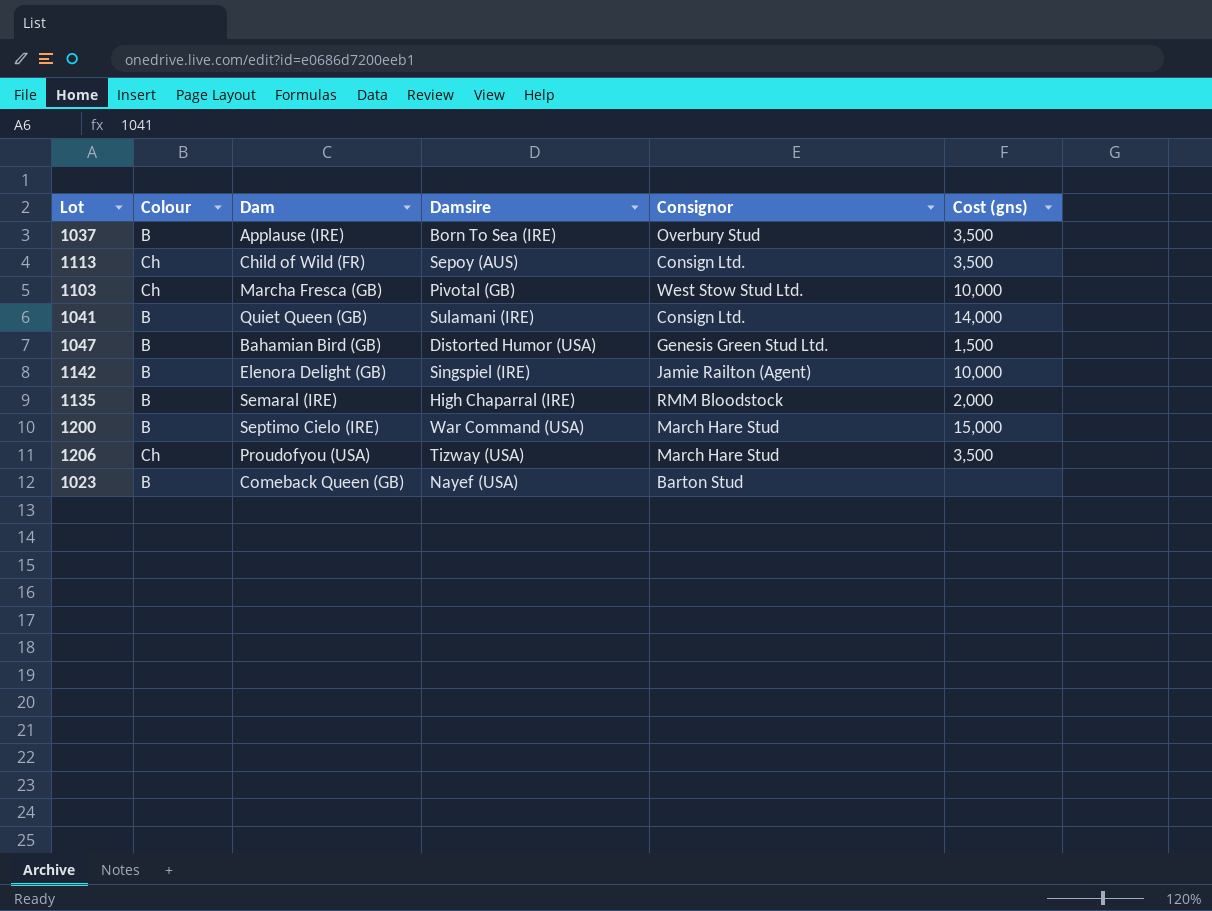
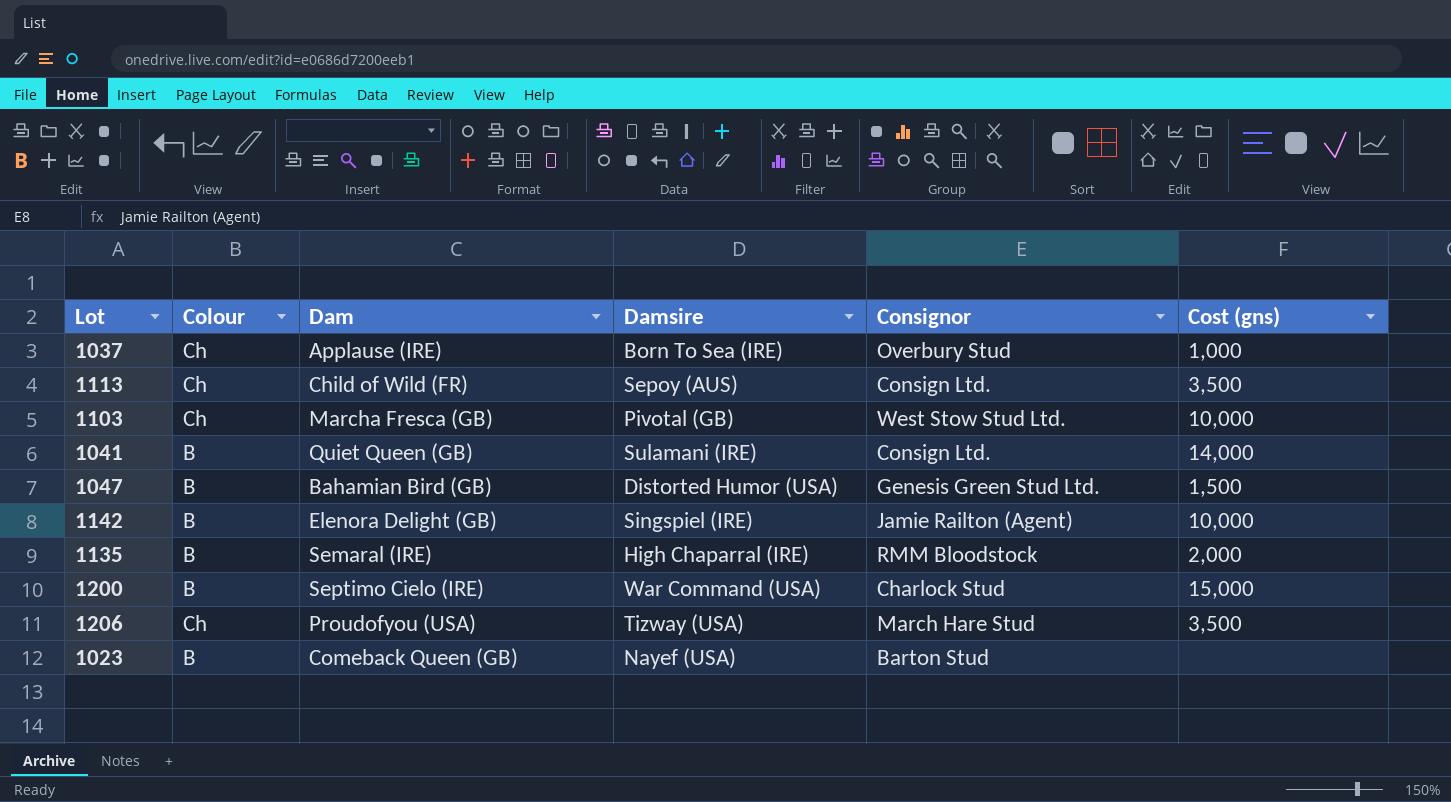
1037 | Colour: B -> Ch
1037 | Cost (gns): 3,500 -> 1,000
1200 | Consignor: March Hare Stud -> Charlock Stud

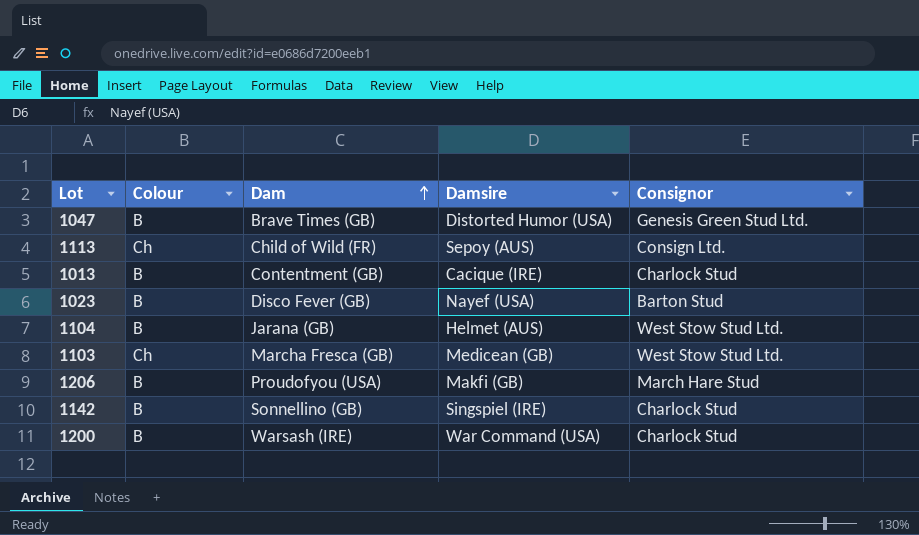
row order: none -> Dam ascending
column Cost (gns) | position: 6 -> none
row 1037: Ch | Applause (IRE) | Born To Sea (IRE) | Overbury Stud | 1,000 -> none
row 1041: B | Quiet Queen (GB) | Sulamani (IRE) | Consign Ltd. | 14,000 -> none
row 1135: B | Semaral (IRE) | High Chaparral (IRE) | RMM Bloodstock | 2,000 -> none
1047 | Dam: Bahamian Bird (GB) -> Brave Times (GB)
row 1013: none -> B | Contentment (GB) | Cacique (IRE) | Charlock Stud
1023 | Dam: Comeback Queen (GB) -> Disco Fever (GB)
row 1104: none -> B | Jarana (GB) | Helmet (AUS) | West Stow Stud Ltd.
1103 | Damsire: Pivotal (GB) -> Medicean (GB)
1206 | Colour: Ch -> B
1206 | Damsire: Tizway (USA) -> Makfi (GB)
1142 | Dam: Elenora Delight (GB) -> Sonnellino (GB)
1142 | Consignor: Jamie Railton (Agent) -> Charlock Stud
1200 | Dam: Septimo Cielo (IRE) -> Warsash (IRE)

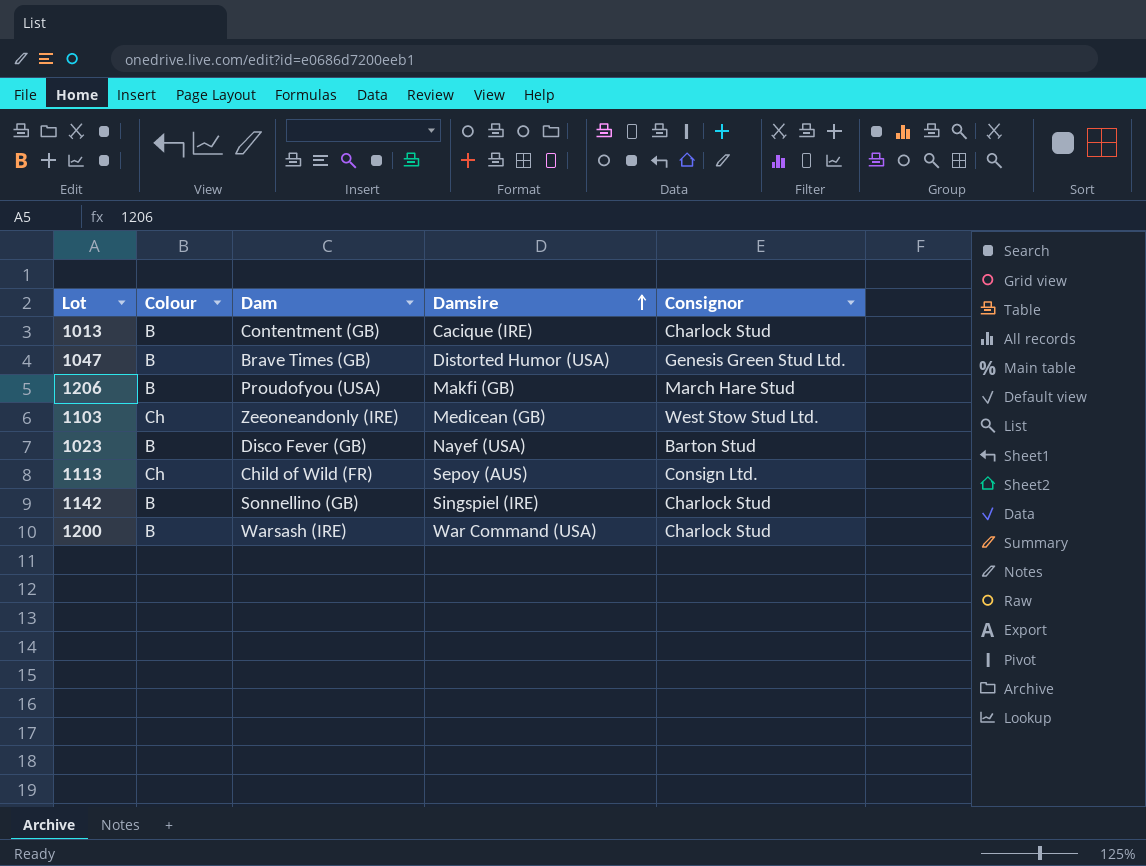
row order: Dam ascending -> Damsire ascending
row 1104: B | Jarana (GB) | Helmet (AUS) | West Stow Stud Ltd. -> none
1103 | Dam: Marcha Fresca (GB) -> Zeeoneandonly (IRE)

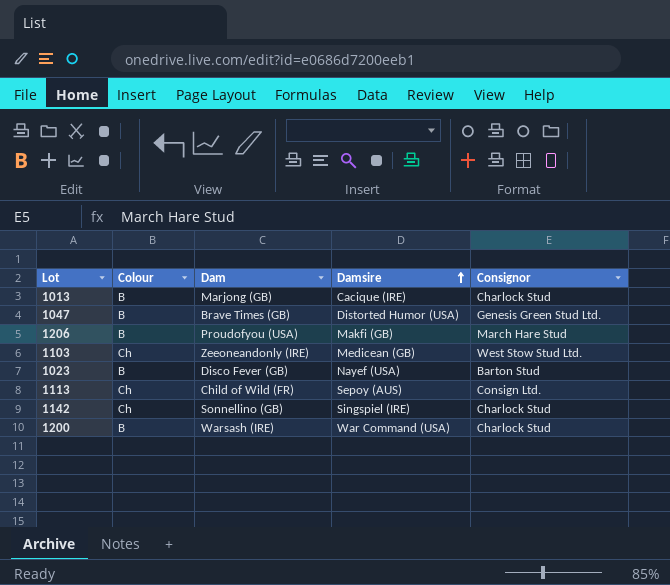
1013 | Dam: Contentment (GB) -> Marjong (GB)
1142 | Colour: B -> Ch

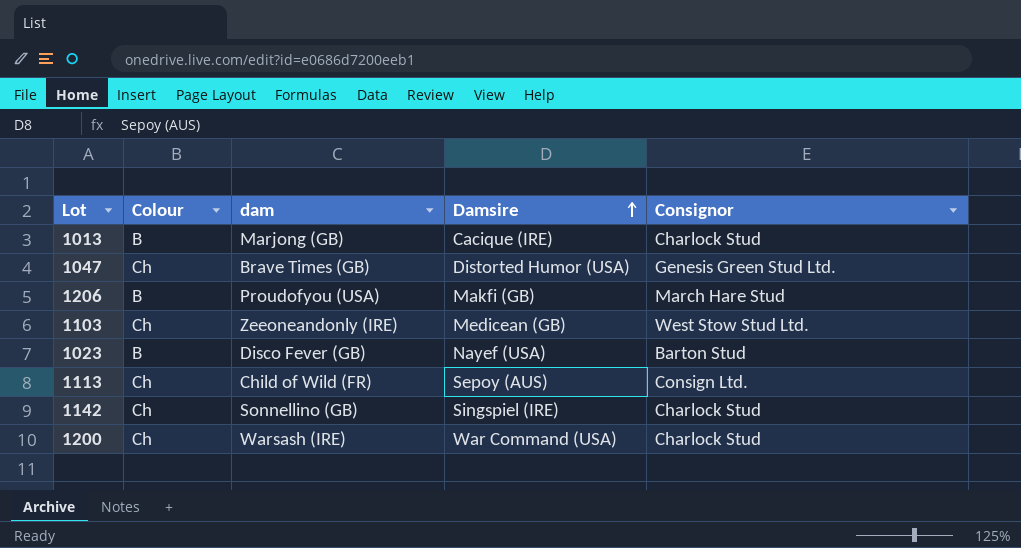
column name: Dam -> dam
1047 | Colour: B -> Ch
1200 | Colour: B -> Ch

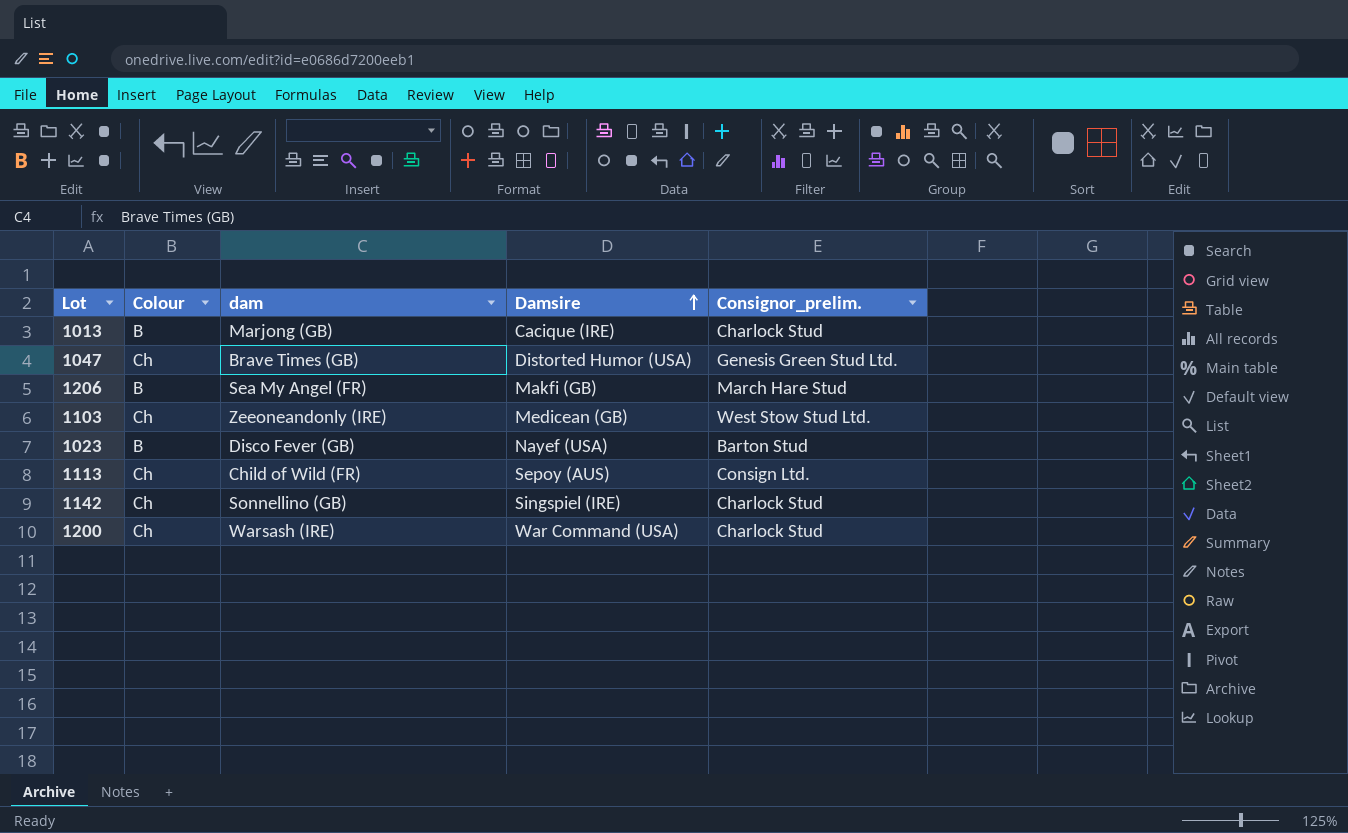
column name: Consignor -> Consignor_prelim.
1206 | dam: Proudofyou (USA) -> Sea My Angel (FR)

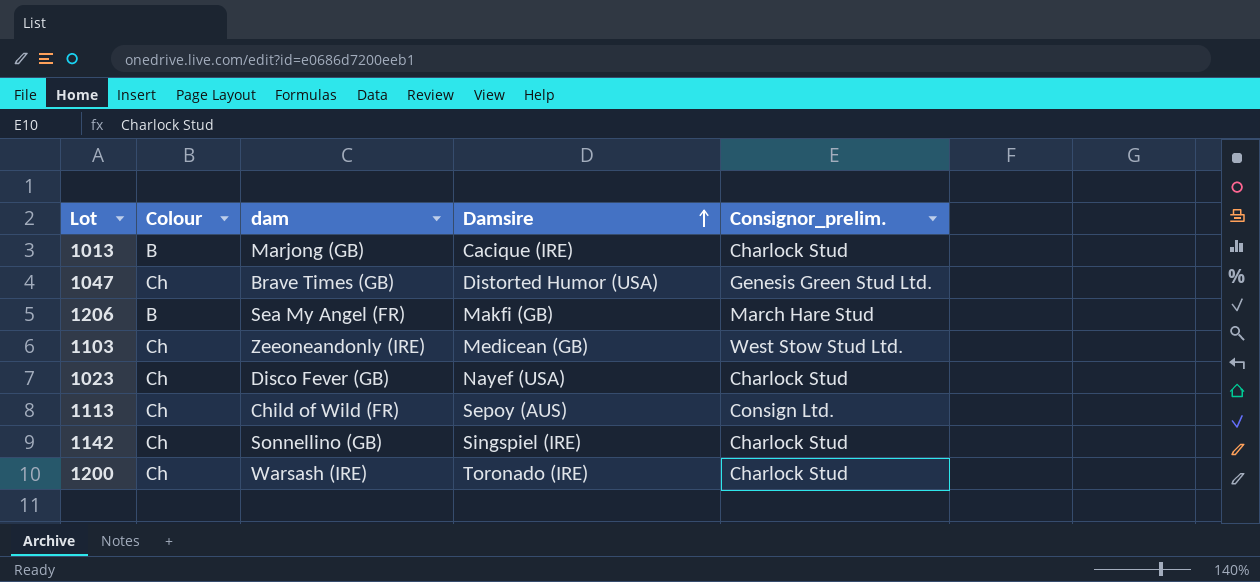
1023 | Colour: B -> Ch
1023 | Consignor_prelim.: Barton Stud -> Charlock Stud
1200 | Damsire: War Command (USA) -> Toronado (IRE)

